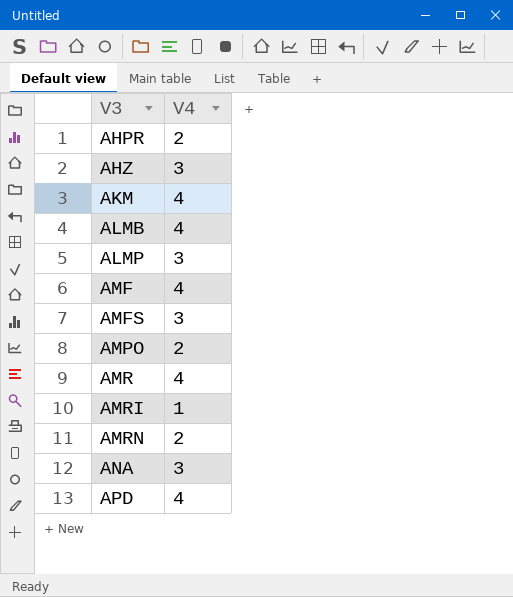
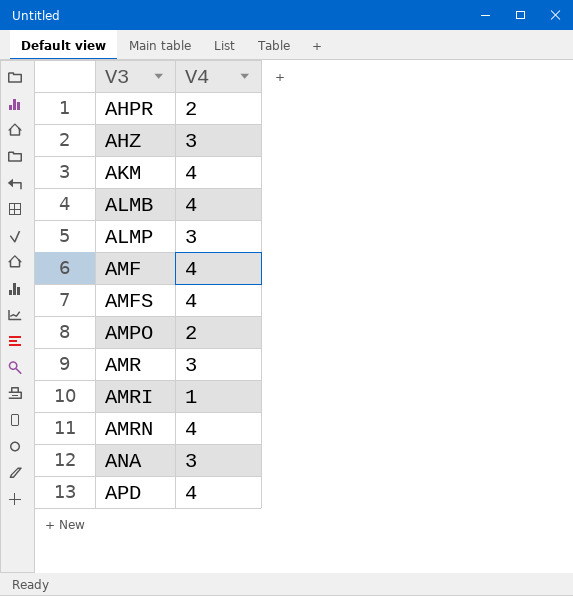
AMFS | V4: 3 -> 4
AMR | V4: 4 -> 3
AMRN | V4: 2 -> 4

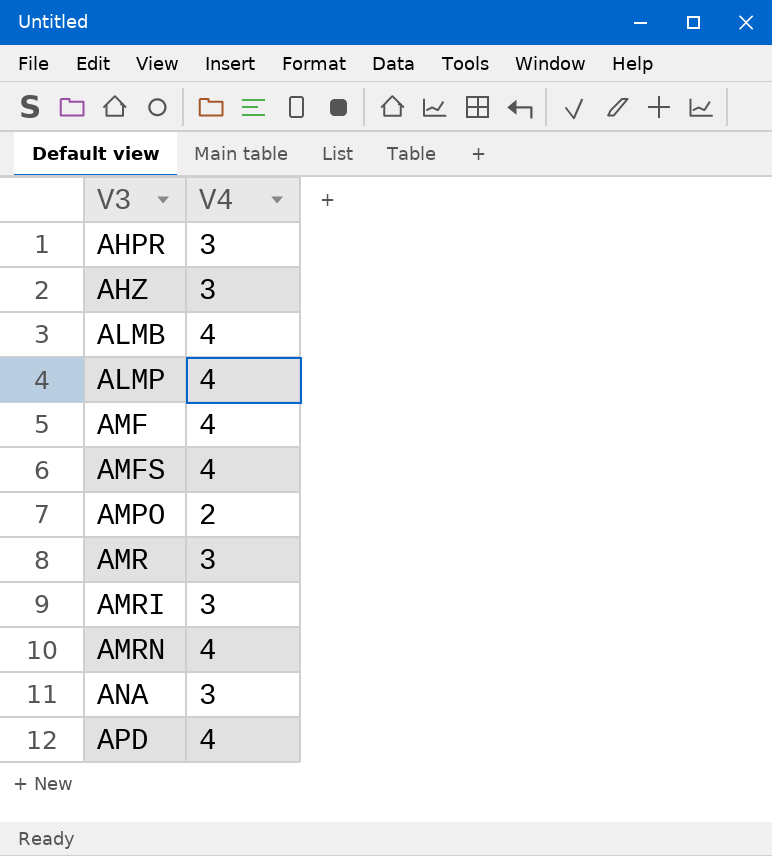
row AKM: 4 -> none
AHPR | V4: 2 -> 3
ALMP | V4: 3 -> 4
AMRI | V4: 1 -> 3

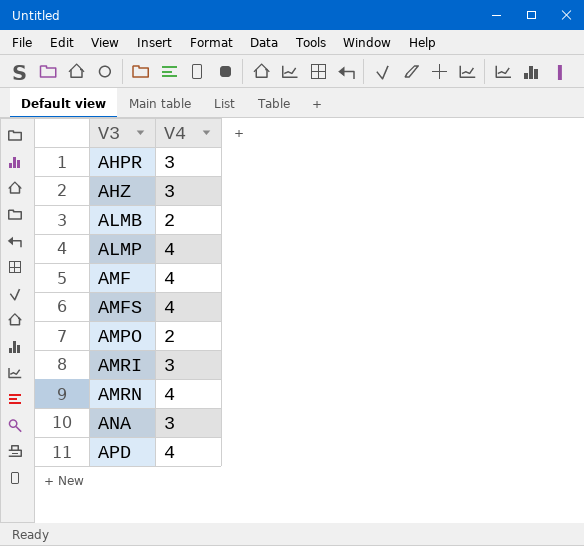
row AMR: 3 -> none
ALMB | V4: 4 -> 2

